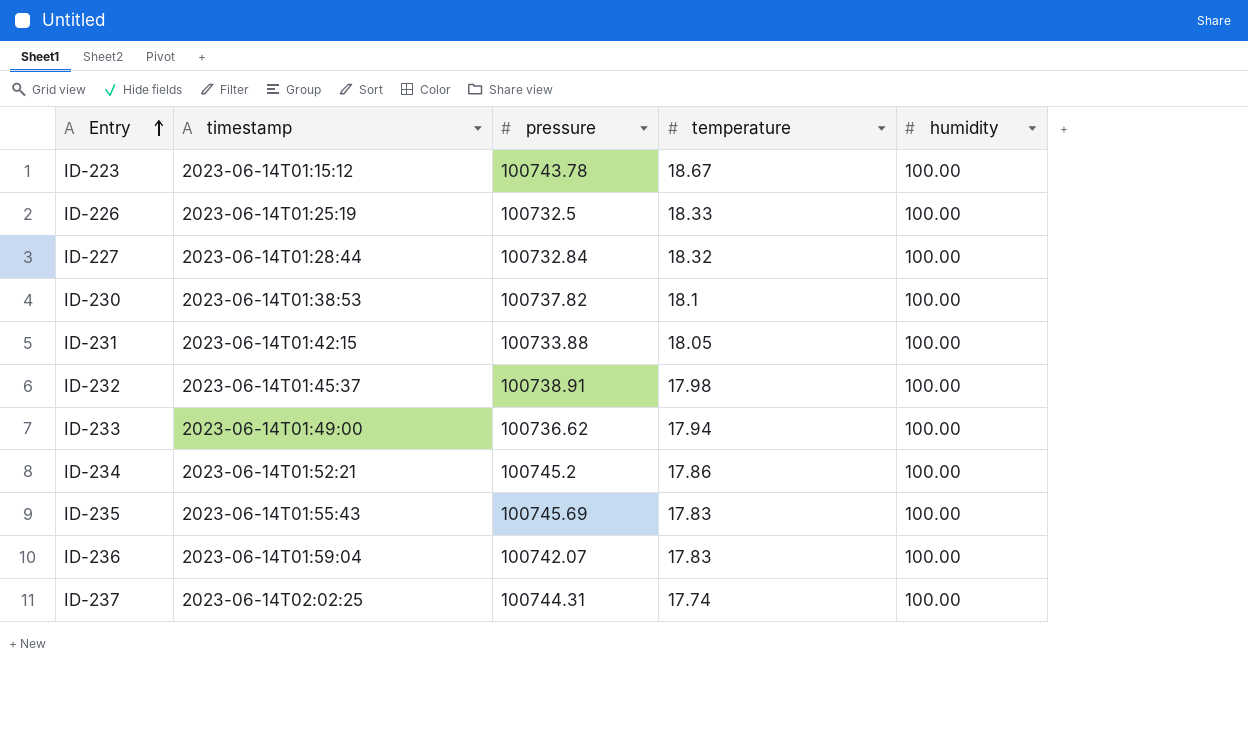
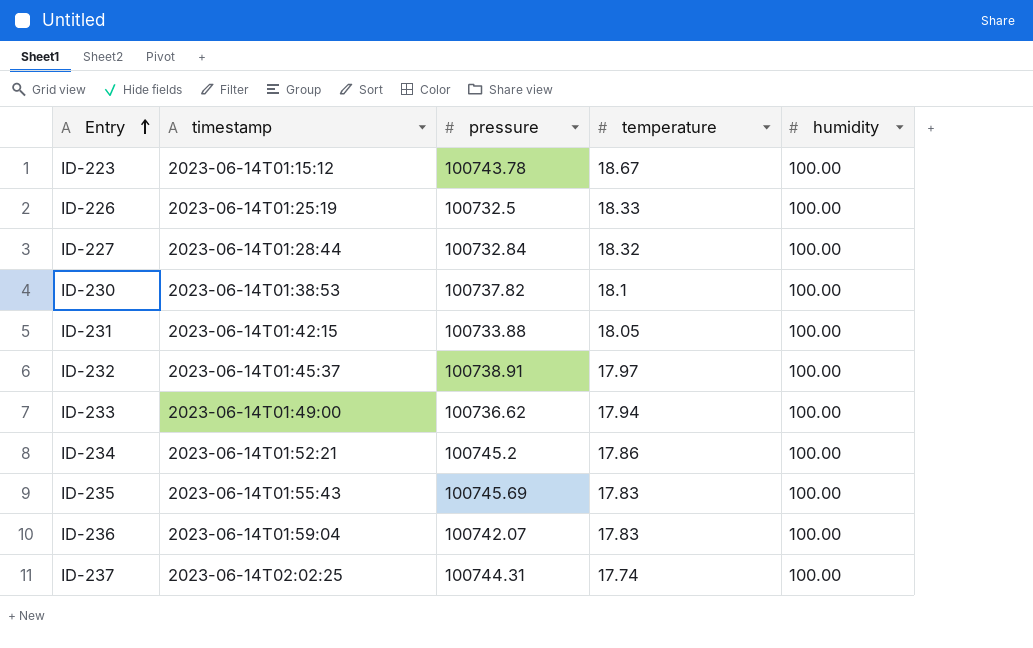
ID-232 | temperature: 17.98 -> 17.97

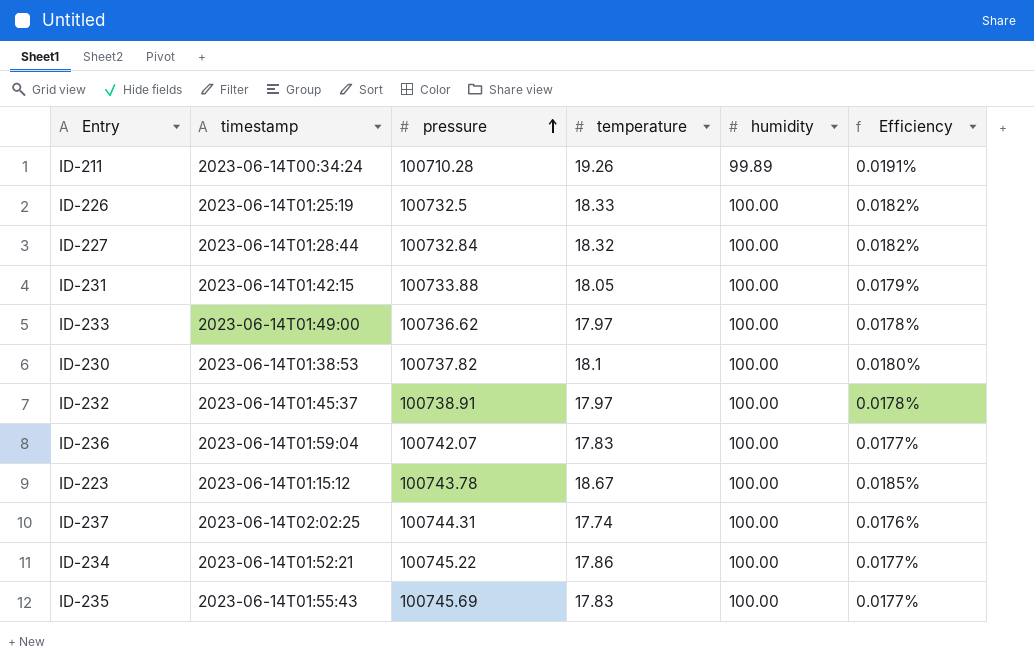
row order: Entry ascending -> pressure ascending
column Efficiency | formula: none -> [temperature] / [pressure]
row ID-211: none -> 2023-06-14T00:34:24 | 100710.28 | 19.26 | 99.89 | 0.0191%
ID-233 | temperature: 17.94 -> 17.97
ID-234 | pressure: 100745.2 -> 100745.22

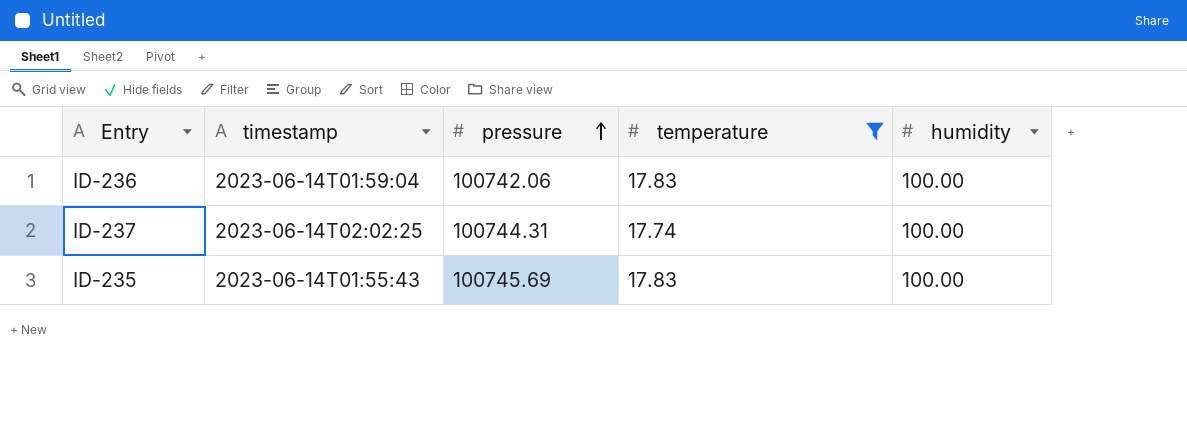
filter: none -> temperature <= 17.83
column Efficiency | formula: [temperature] / [pressure] -> none
ID-236 | pressure: 100742.07 -> 100742.06

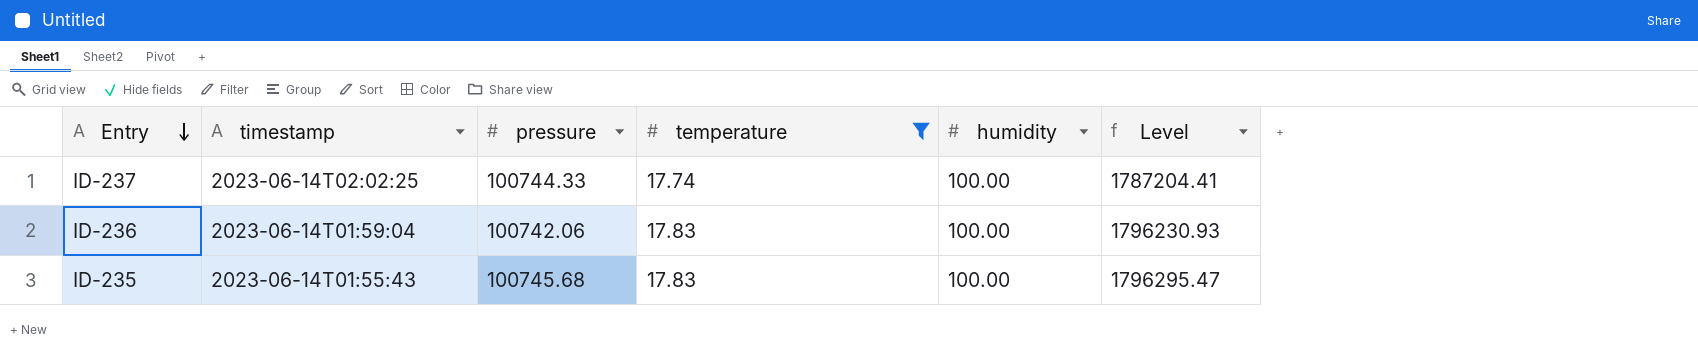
row order: pressure ascending -> Entry descending
column Level | formula: none -> [pressure] * [temperature]
ID-237 | pressure: 100744.31 -> 100744.33
ID-235 | pressure: 100745.69 -> 100745.68

